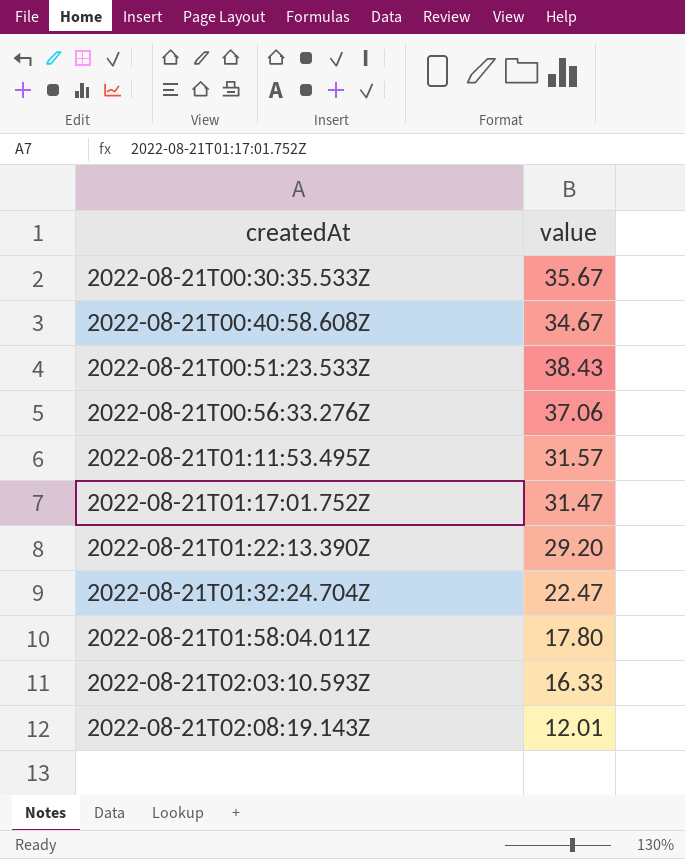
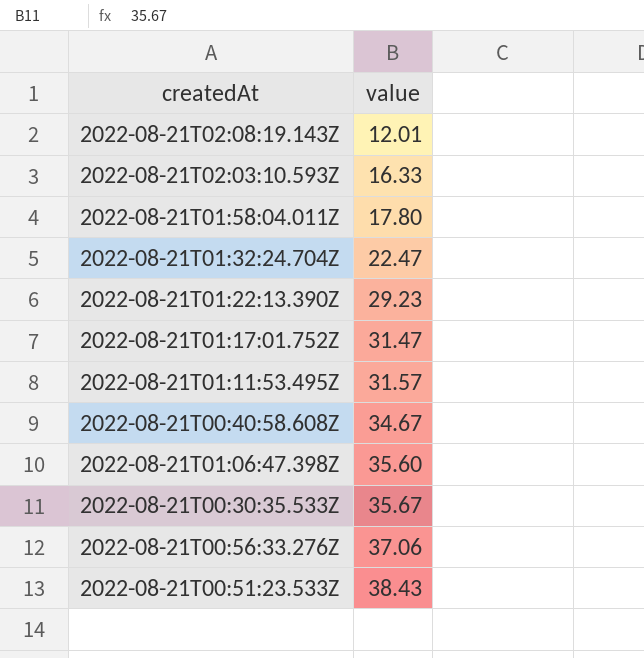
row order: createdAt ascending -> value ascending
2022-08-21T01:22:13.390Z | value: 29.20 -> 29.23
row 2022-08-21T01:06:47.398Z: none -> 35.60

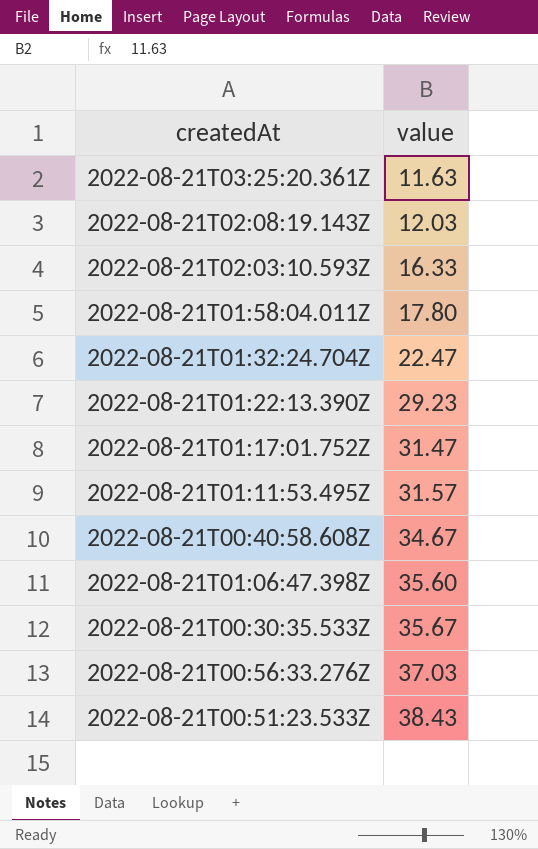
row 2022-08-21T03:25:20.361Z: none -> 11.63
2022-08-21T02:08:19.143Z | value: 12.01 -> 12.03
2022-08-21T00:56:33.276Z | value: 37.06 -> 37.03

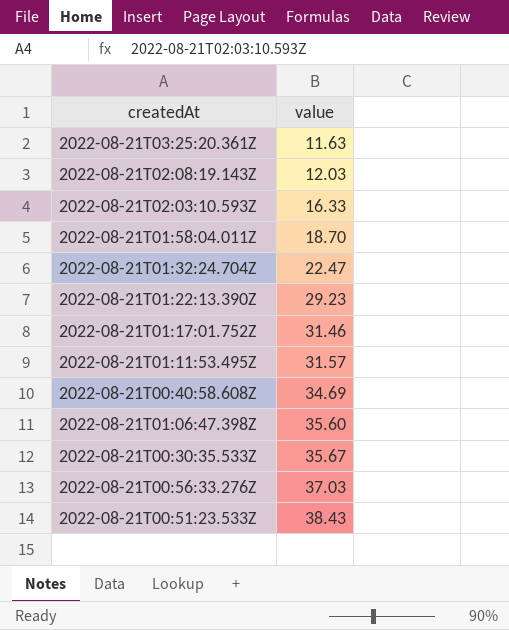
2022-08-21T01:58:04.011Z | value: 17.80 -> 18.70
2022-08-21T01:17:01.752Z | value: 31.47 -> 31.46
2022-08-21T00:40:58.608Z | value: 34.67 -> 34.69

